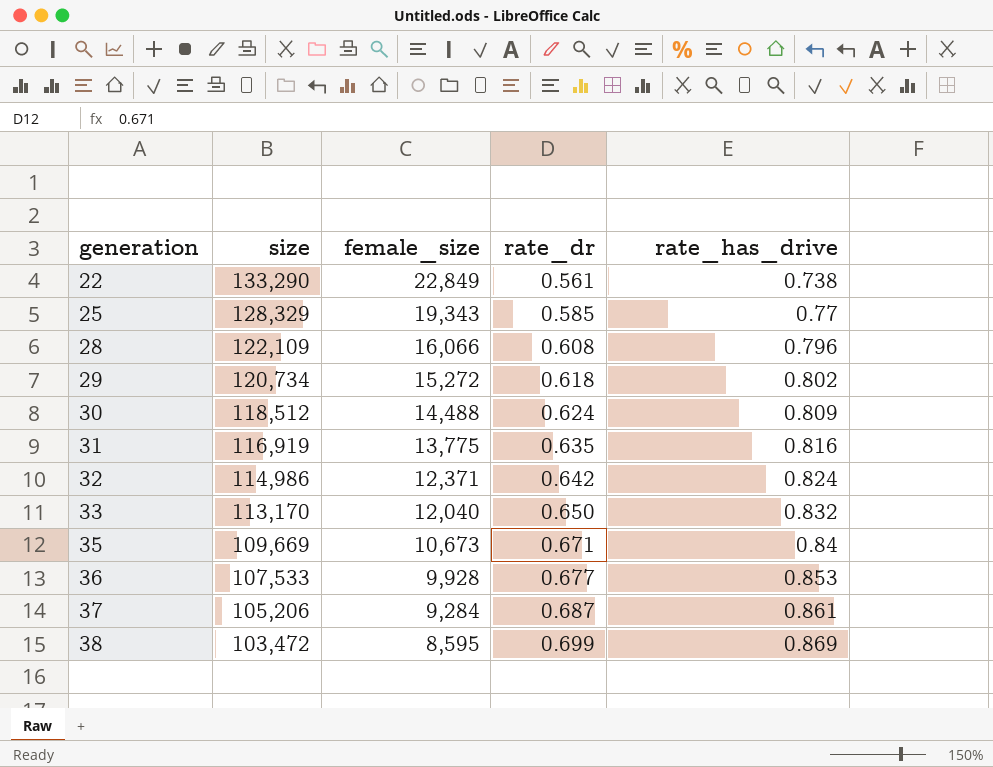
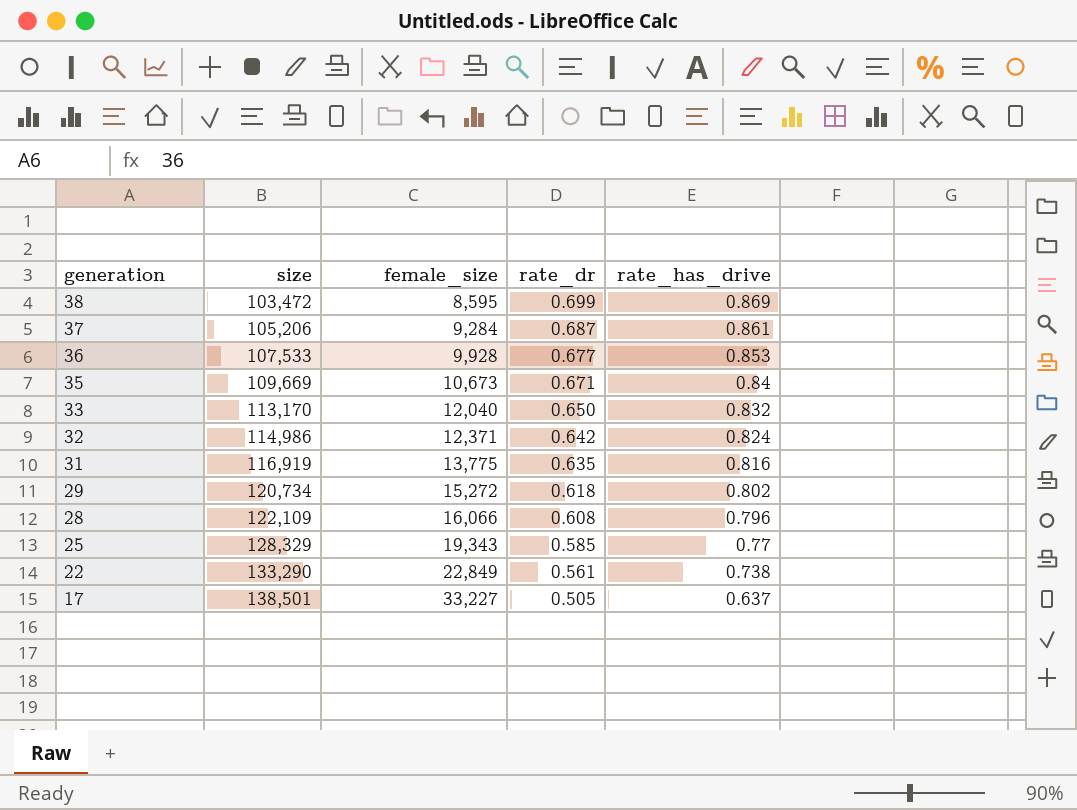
row order: generation ascending -> generation descending
row 30: 118,512 | 14,488 | 0.624 | 0.809 -> none
row 17: none -> 138,501 | 33,227 | 0.505 | 0.637

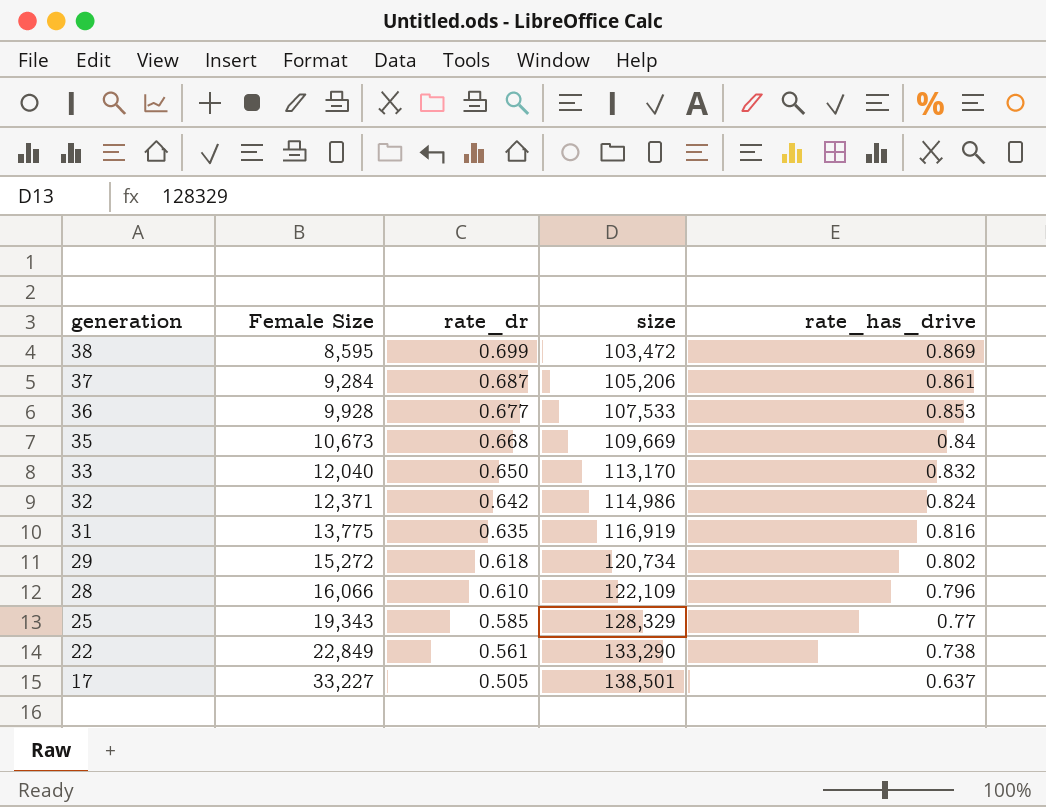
column name: female_size -> Female Size
column size | position: 2 -> 4
35 | rate_dr: 0.671 -> 0.668
28 | rate_dr: 0.608 -> 0.610

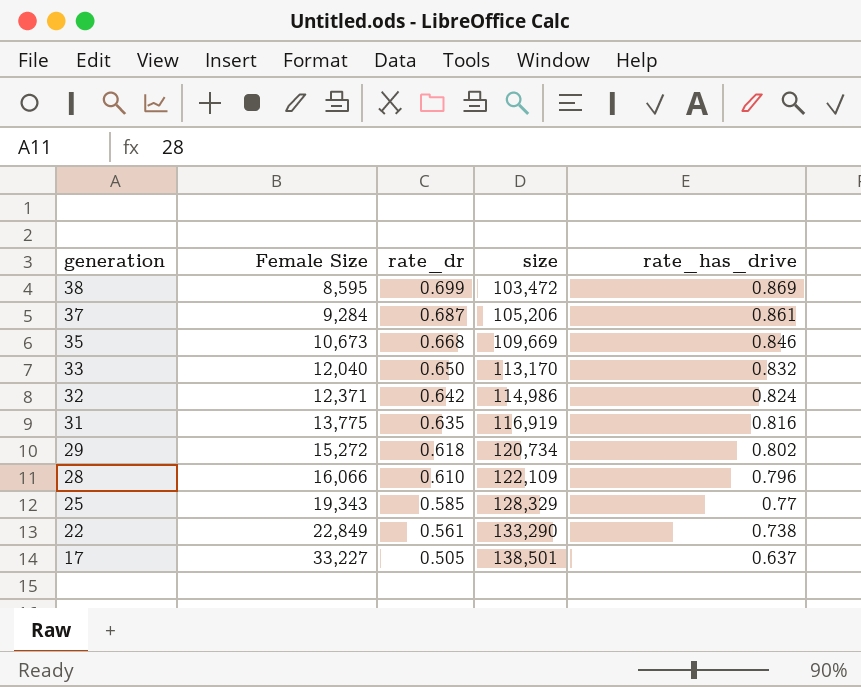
row 36: 9,928 | 0.677 | 107,533 | 0.853 -> none
35 | rate_has_drive: 0.84 -> 0.846

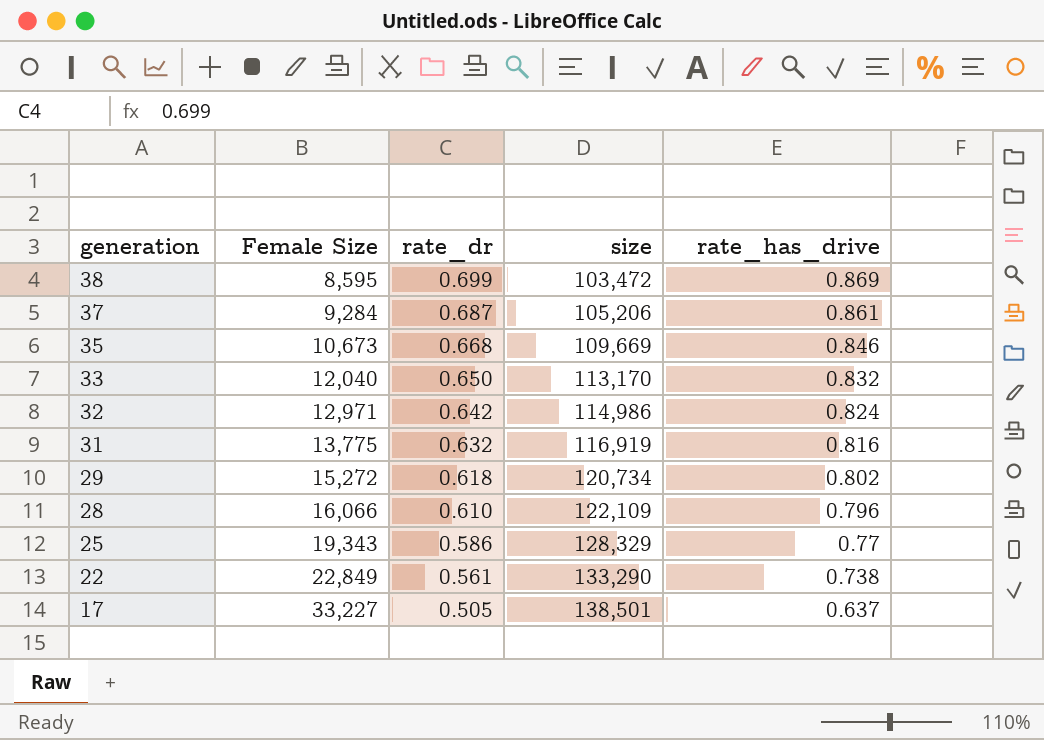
32 | Female Size: 12,371 -> 12,971
31 | rate_dr: 0.635 -> 0.632
25 | rate_dr: 0.585 -> 0.586

